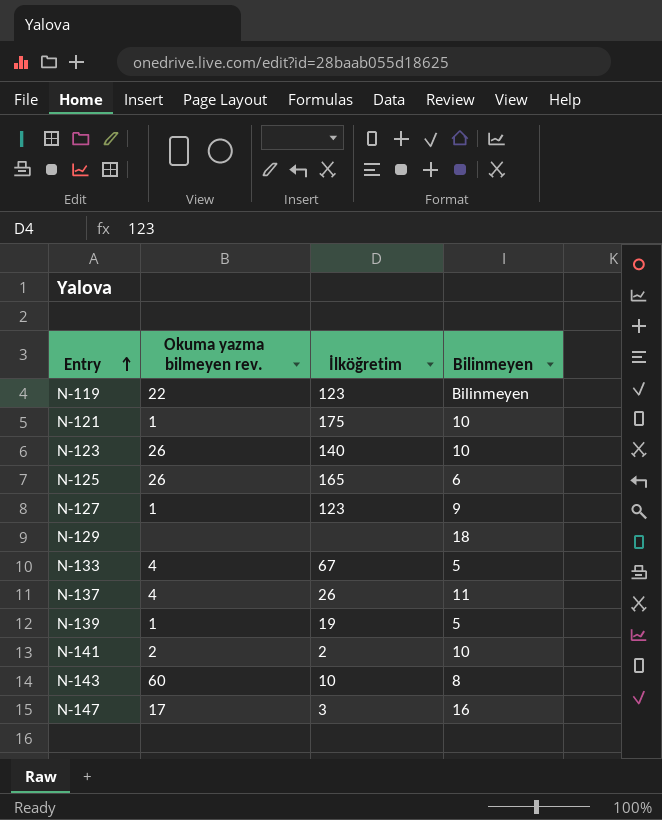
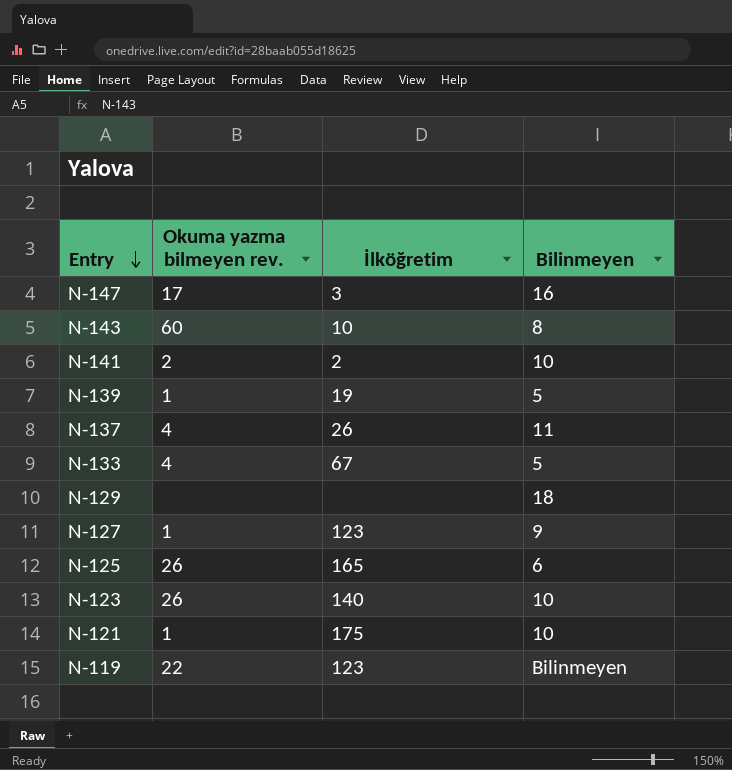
row order: Entry ascending -> Entry descending

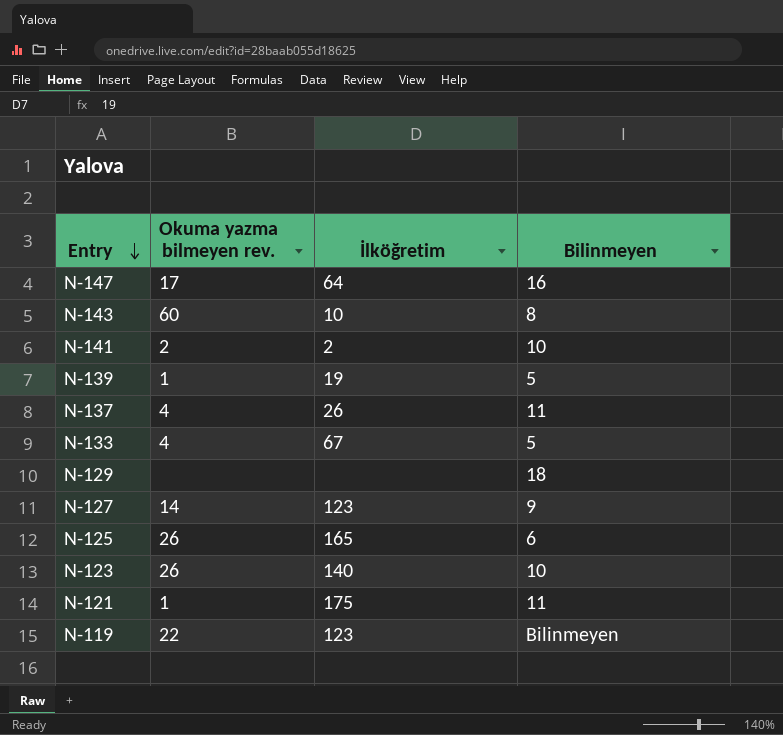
N-147 | İlköğretim: 3 -> 64
N-127 | Okuma yazma bilmeyen rev.: 1 -> 14
N-121 | Bilinmeyen: 10 -> 11

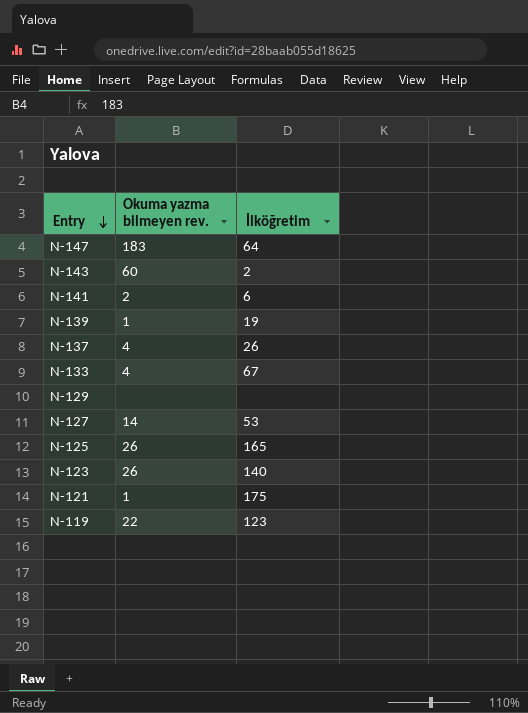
column Bilinmeyen | position: 4 -> none
N-147 | Okuma yazma bilmeyen rev.: 17 -> 183
N-143 | İlköğretim: 10 -> 2
N-141 | İlköğretim: 2 -> 6
N-127 | İlköğretim: 123 -> 53

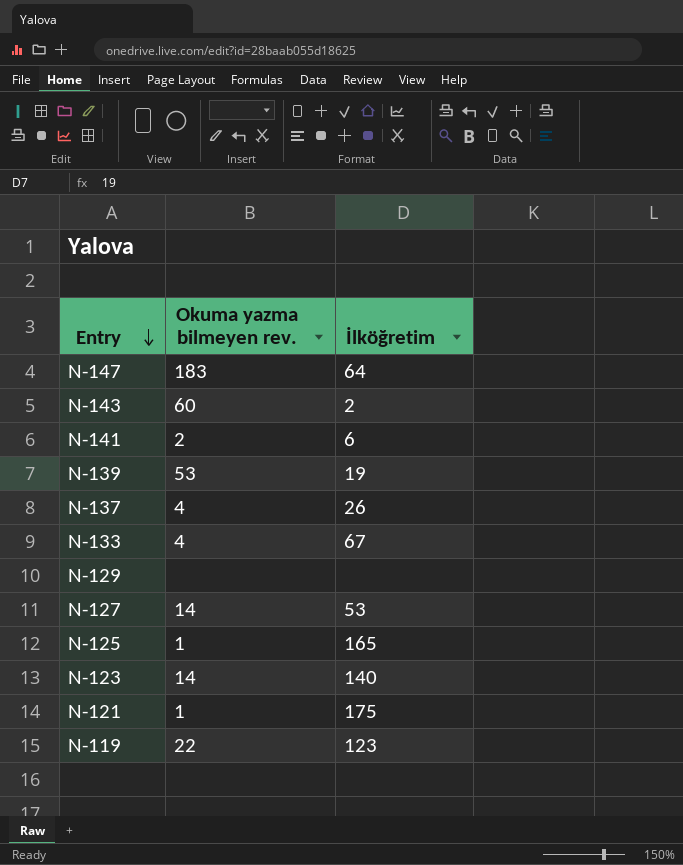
N-139 | Okuma yazma bilmeyen rev.: 1 -> 53
N-125 | Okuma yazma bilmeyen rev.: 26 -> 1
N-123 | Okuma yazma bilmeyen rev.: 26 -> 14

